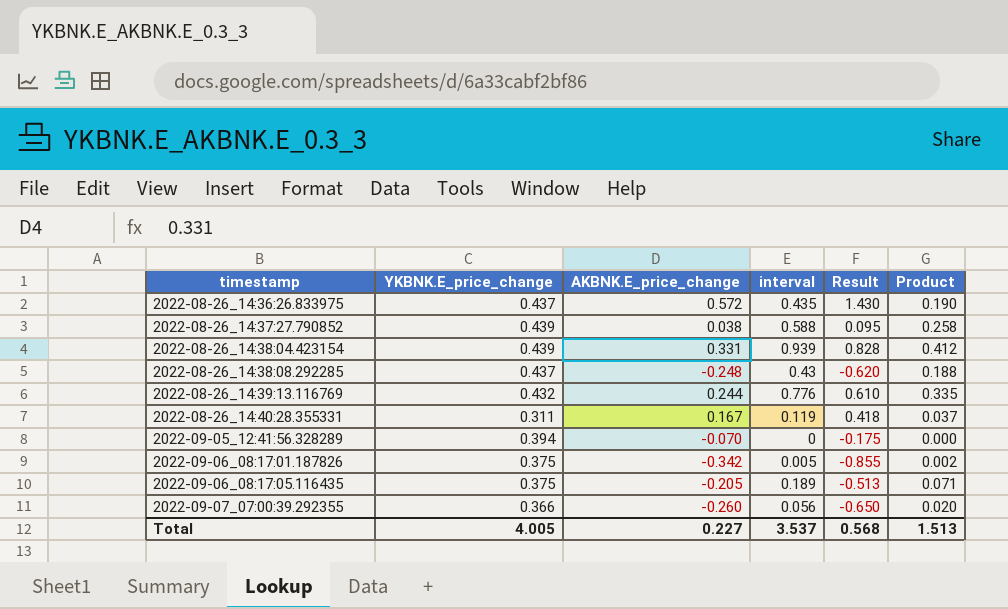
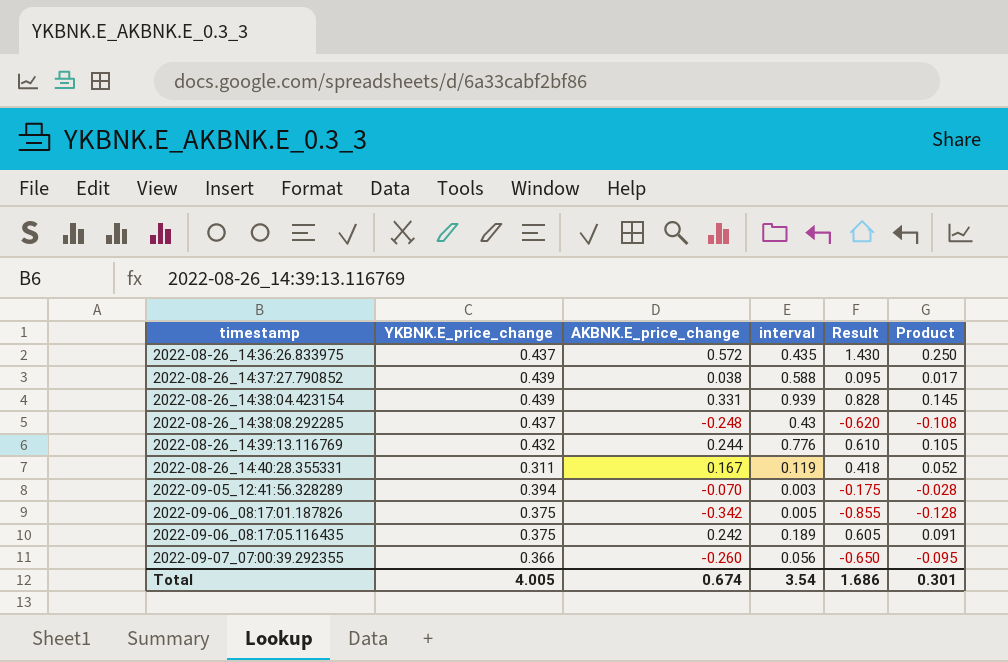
column Product | formula: [YKBNK.E_price_change] * [interval] -> [YKBNK.E_price_change] * [AKBNK.E_price_change]
2022-09-05_12:41:56.328289 | interval: 0 -> 0.003
2022-09-06_08:17:05.116435 | AKBNK.E_price_change: -0.205 -> 0.242
2022-09-06_08:17:05.116435 | Result: -0.513 -> 0.605
Total | AKBNK.E_price_change: 0.227 -> 0.674
Total | interval: 3.537 -> 3.54
Total | Result: 0.568 -> 1.686
Total | Product: 1.513 -> 0.301

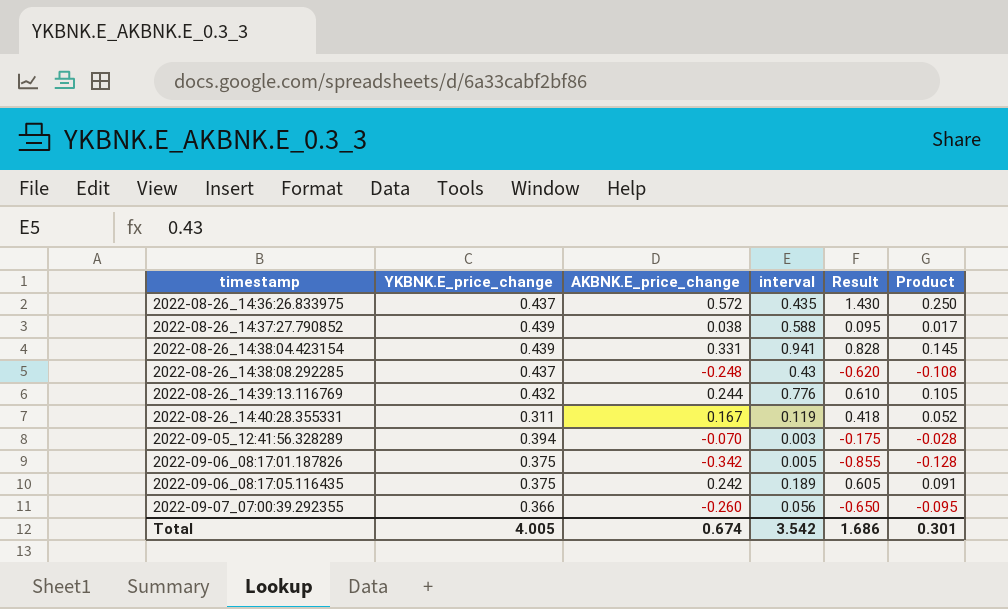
2022-08-26_14:38:04.423154 | interval: 0.939 -> 0.941
Total | interval: 3.54 -> 3.542

